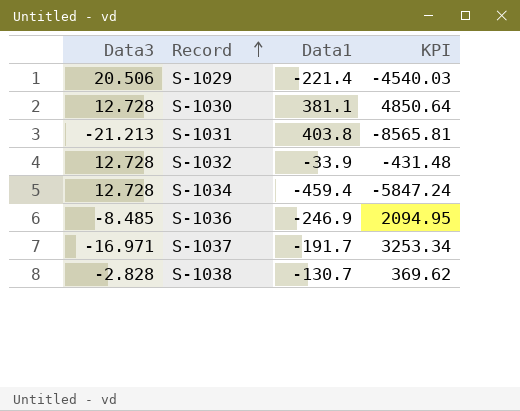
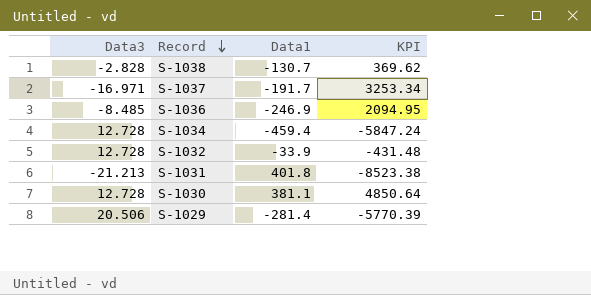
row order: Record ascending -> Record descending
S-1031 | Data1: 403.8 -> 401.8
S-1031 | KPI: -8565.81 -> -8523.38
S-1029 | Data1: -221.4 -> -281.4
S-1029 | KPI: -4540.03 -> -5770.39

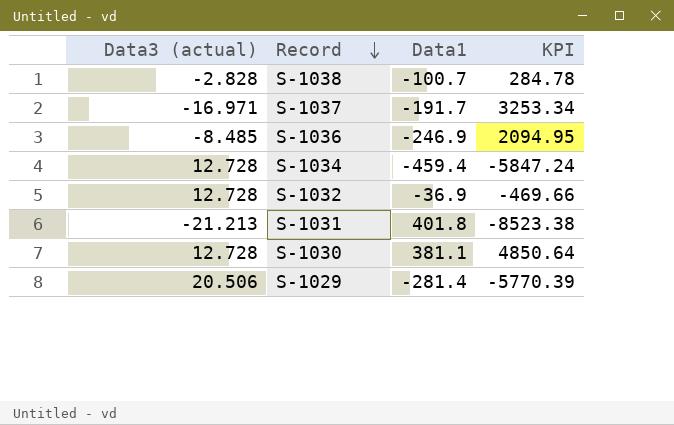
column name: Data3 -> Data3 (actual)
S-1038 | Data1: -130.7 -> -100.7
S-1038 | KPI: 369.62 -> 284.78
S-1032 | Data1: -33.9 -> -36.9
S-1032 | KPI: -431.48 -> -469.66

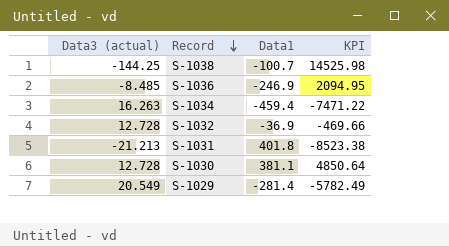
row S-1037: -16.971 | -191.7 | 3253.34 -> none
S-1038 | Data3 (actual): -2.828 -> -144.25
S-1038 | KPI: 284.78 -> 14525.98
S-1034 | Data3 (actual): 12.728 -> 16.263
S-1034 | KPI: -5847.24 -> -7471.22
S-1029 | Data3 (actual): 20.506 -> 20.549
S-1029 | KPI: -5770.39 -> -5782.49

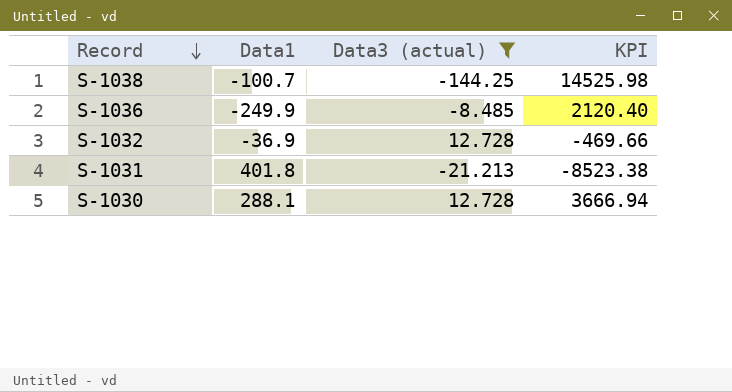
filter: none -> Data3 (actual) <= 12.728
column Data3 (actual) | position: 1 -> 3
S-1036 | Data1: -246.9 -> -249.9
S-1036 | KPI: 2094.95 -> 2120.40
S-1030 | Data1: 381.1 -> 288.1
S-1030 | KPI: 4850.64 -> 3666.94

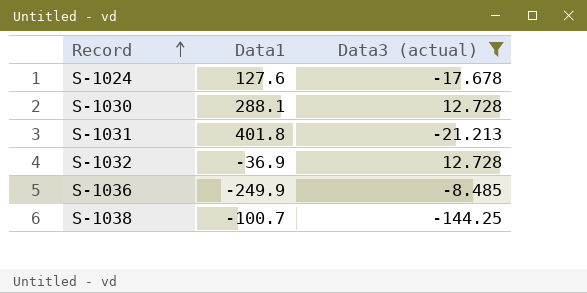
row order: Record descending -> Record ascending
column KPI | formula: [Data1] * [Data3 (actual)] -> none
row S-1024: none -> 127.6 | -17.678

